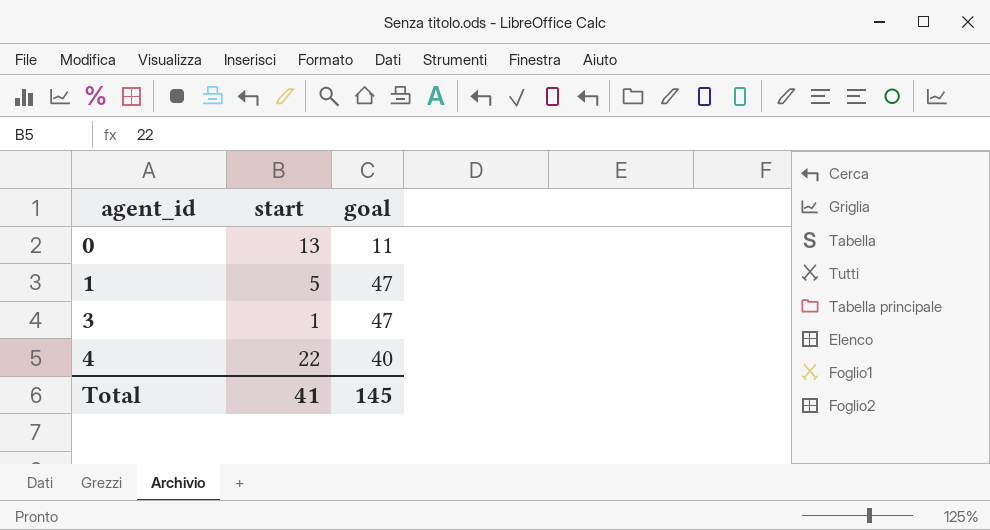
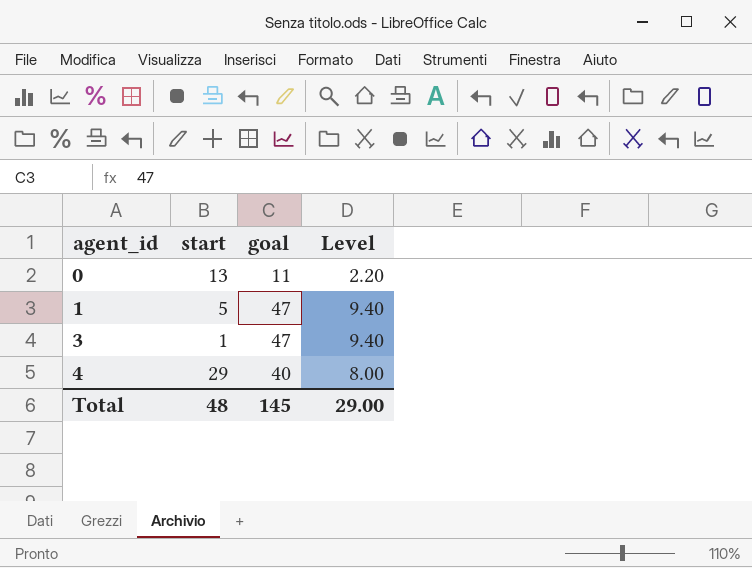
column Level | formula: none -> [goal] * 0.2
4 | start: 22 -> 29
Total | start: 41 -> 48

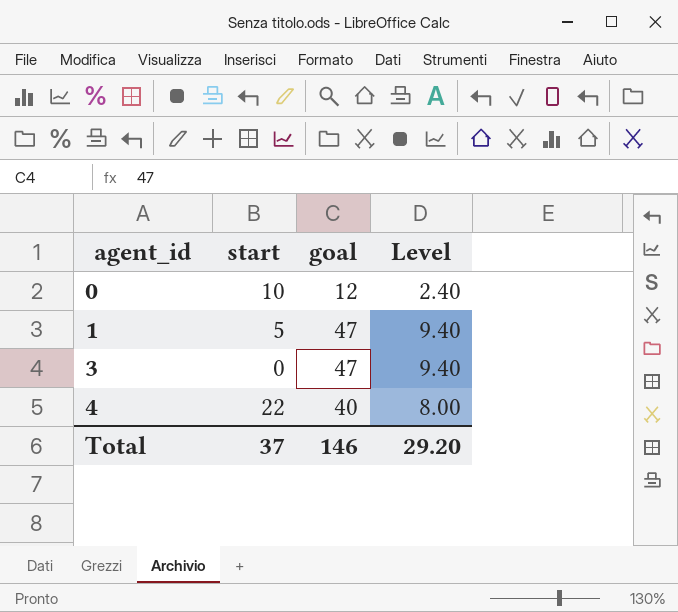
0 | start: 13 -> 10
0 | goal: 11 -> 12
0 | Level: 2.20 -> 2.40
3 | start: 1 -> 0
4 | start: 29 -> 22
Total | start: 48 -> 37
Total | goal: 145 -> 146
Total | Level: 29.00 -> 29.20

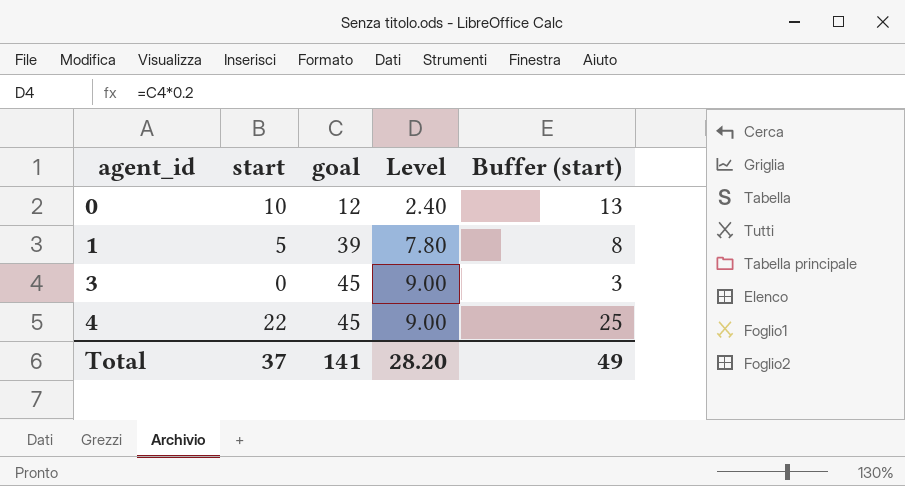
column Buffer (start) | formula: none -> [start] + 3
1 | goal: 47 -> 39
1 | Level: 9.40 -> 7.80
3 | goal: 47 -> 45
3 | Level: 9.40 -> 9.00
4 | goal: 40 -> 45
4 | Level: 8.00 -> 9.00
Total | goal: 146 -> 141
Total | Level: 29.20 -> 28.20

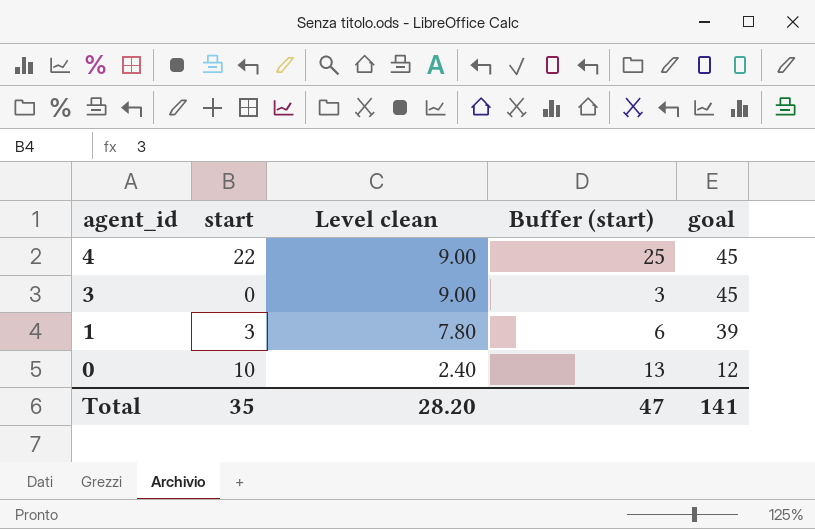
row order: agent_id ascending -> agent_id descending
column name: Level -> Level clean
column goal | position: 3 -> 5
1 | start: 5 -> 3
1 | Buffer (start): 8 -> 6
Total | start: 37 -> 35
Total | Buffer (start): 49 -> 47

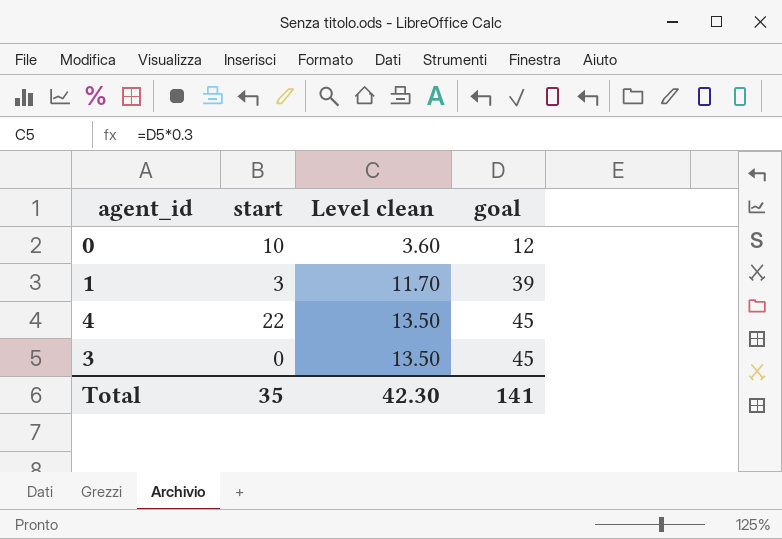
row order: agent_id descending -> Level clean ascending
column Buffer (start) | formula: [start] + 3 -> none
column Level clean | formula: [goal] * 0.2 -> [goal] * 0.3
Total | Level clean: 28.20 -> 42.30

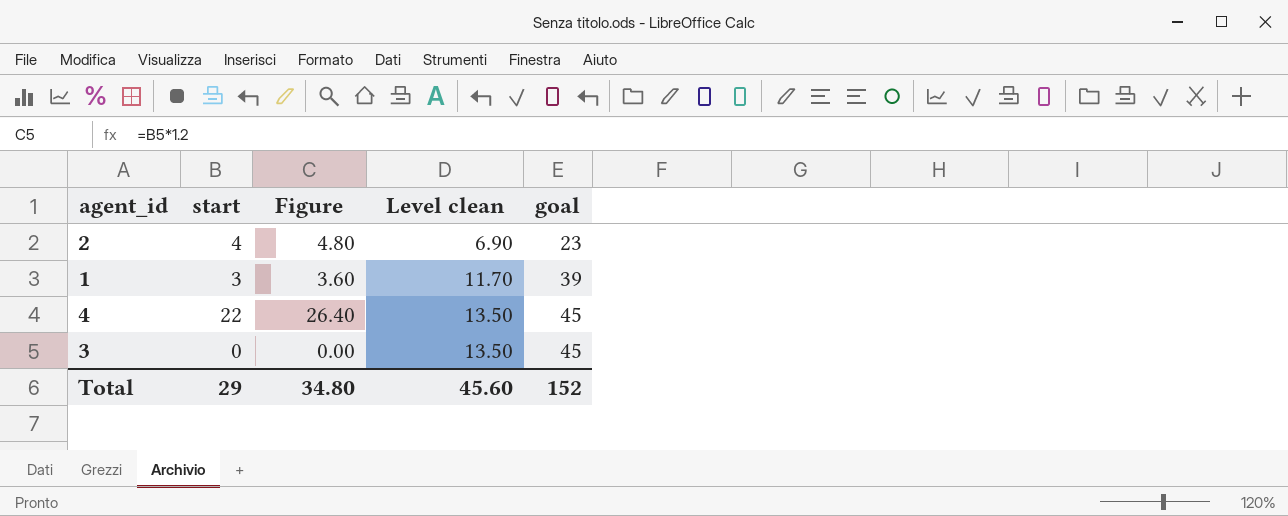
column Figure | formula: none -> [start] * 1.2
row 0: 10 | 3.60 | 12 -> none
row 2: none -> 4 | 4.80 | 6.90 | 23
Total | start: 35 -> 29
Total | Level clean: 42.30 -> 45.60
Total | goal: 141 -> 152

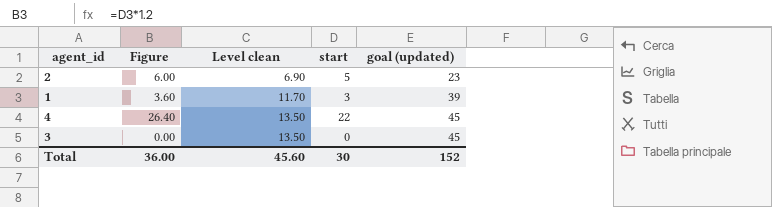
column start | position: 2 -> 4
column name: goal -> goal (updated)
2 | Figure: 4.80 -> 6.00
2 | start: 4 -> 5
Total | Figure: 34.80 -> 36.00
Total | start: 29 -> 30

